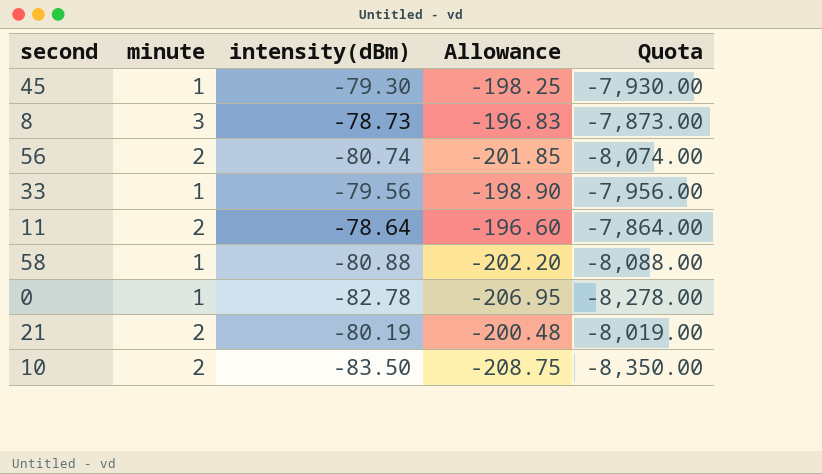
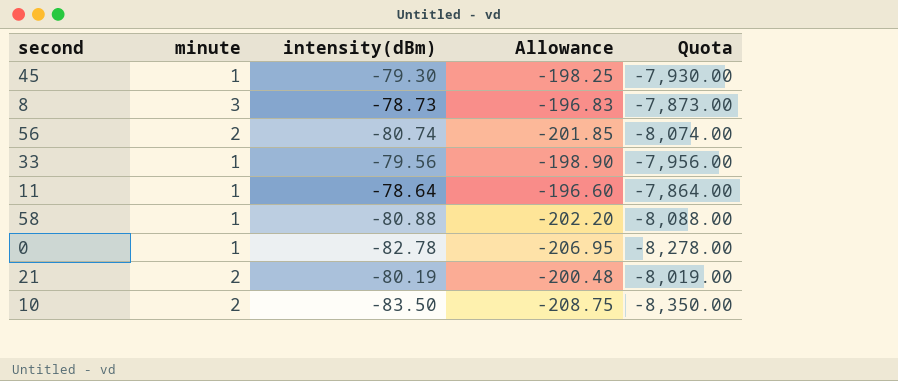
11 | minute: 2 -> 1

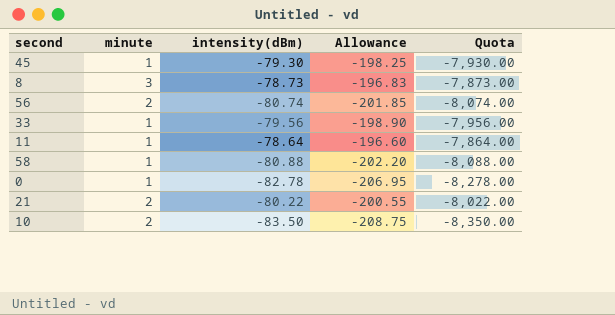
21 | intensity(dBm): -80.19 -> -80.22
21 | Allowance: -200.48 -> -200.55
21 | Quota: -8,019.00 -> -8,022.00

